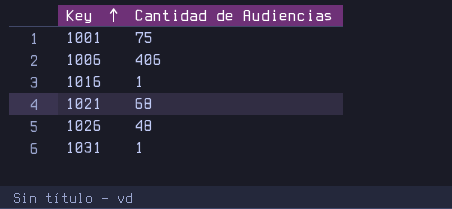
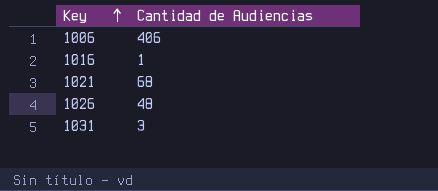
row 1001: 75 -> none
1031 | Cantidad de Audiencias: 1 -> 3

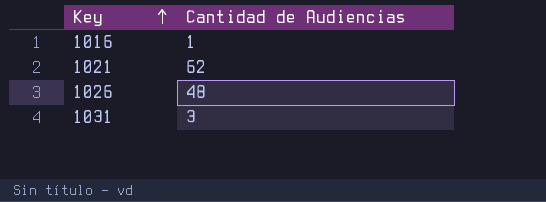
row 1006: 406 -> none
1021 | Cantidad de Audiencias: 68 -> 62

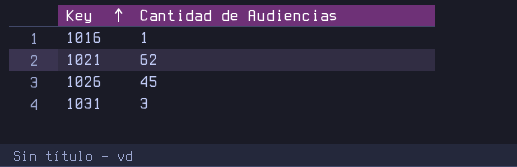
1026 | Cantidad de Audiencias: 48 -> 45

